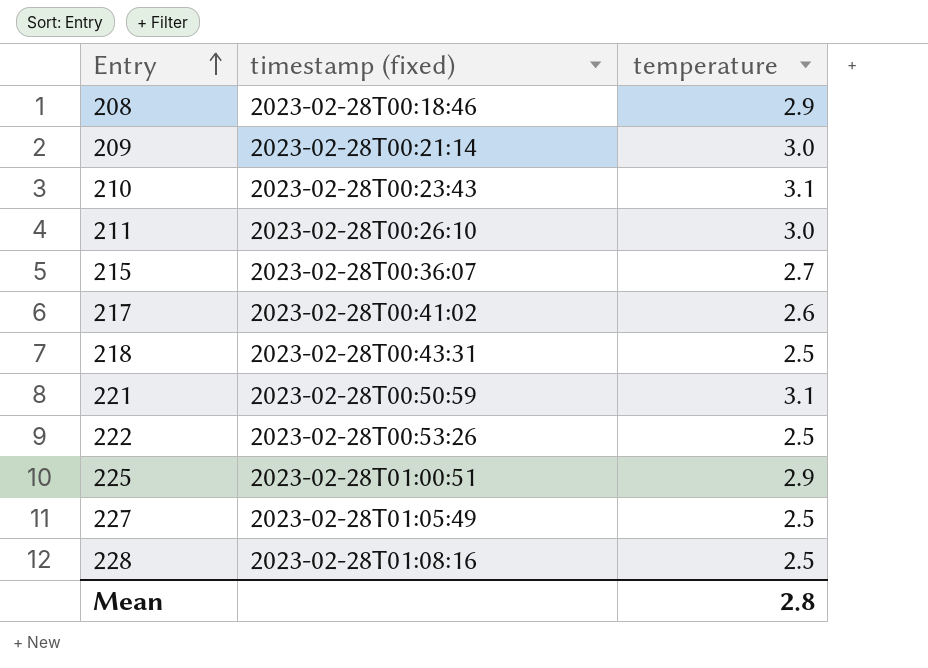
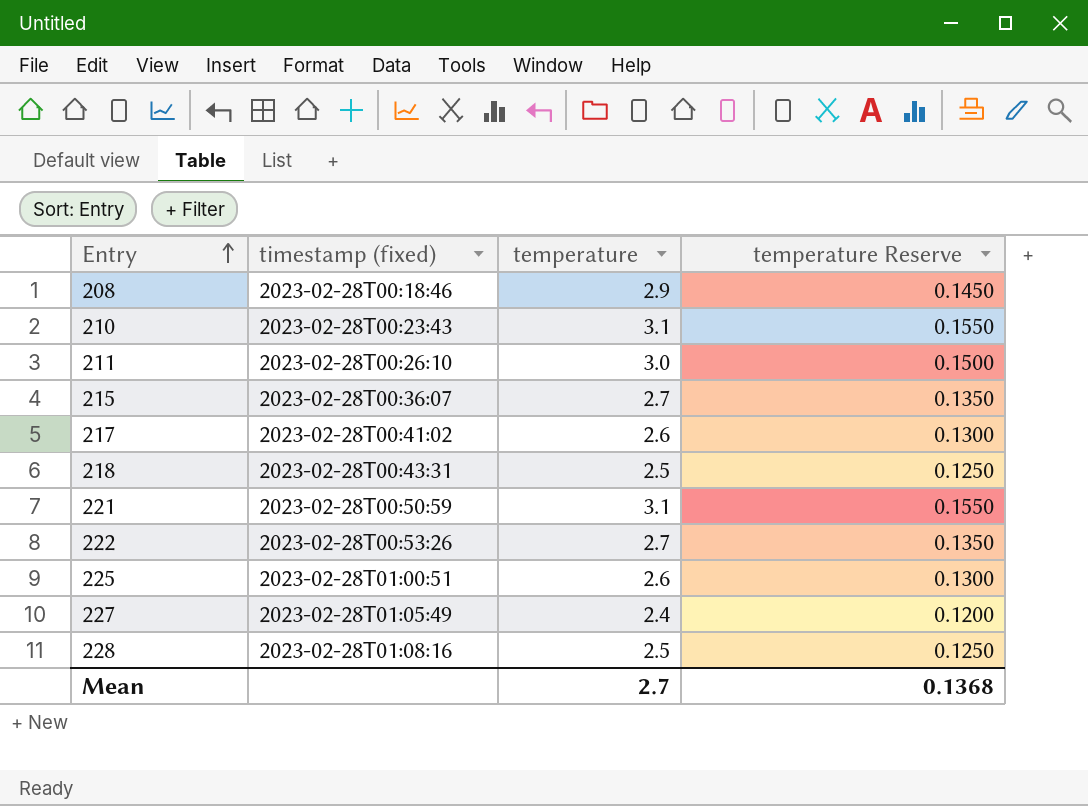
column temperature Reserve | formula: none -> [temperature] * 0.05
row 209: 2023-02-28T00:21:14 | 3.0 -> none
222 | temperature: 2.5 -> 2.7
225 | temperature: 2.9 -> 2.6
227 | temperature: 2.5 -> 2.4
Mean | temperature: 2.8 -> 2.7

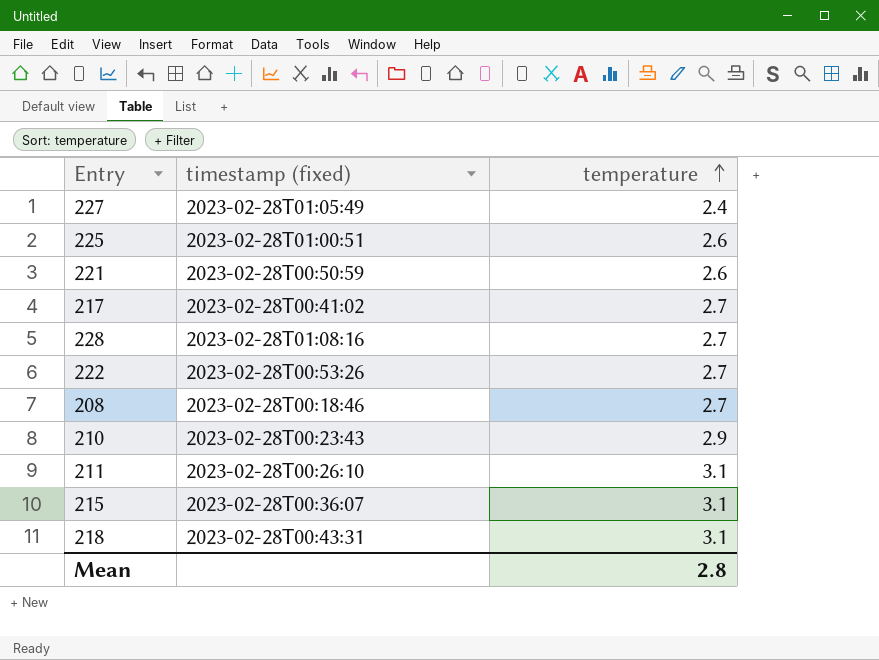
row order: Entry ascending -> temperature ascending
column temperature Reserve | formula: [temperature] * 0.05 -> none
221 | temperature: 3.1 -> 2.6
217 | temperature: 2.6 -> 2.7
228 | temperature: 2.5 -> 2.7
208 | temperature: 2.9 -> 2.7
210 | temperature: 3.1 -> 2.9
211 | temperature: 3.0 -> 3.1
215 | temperature: 2.7 -> 3.1
218 | temperature: 2.5 -> 3.1
Mean | temperature: 2.7 -> 2.8

